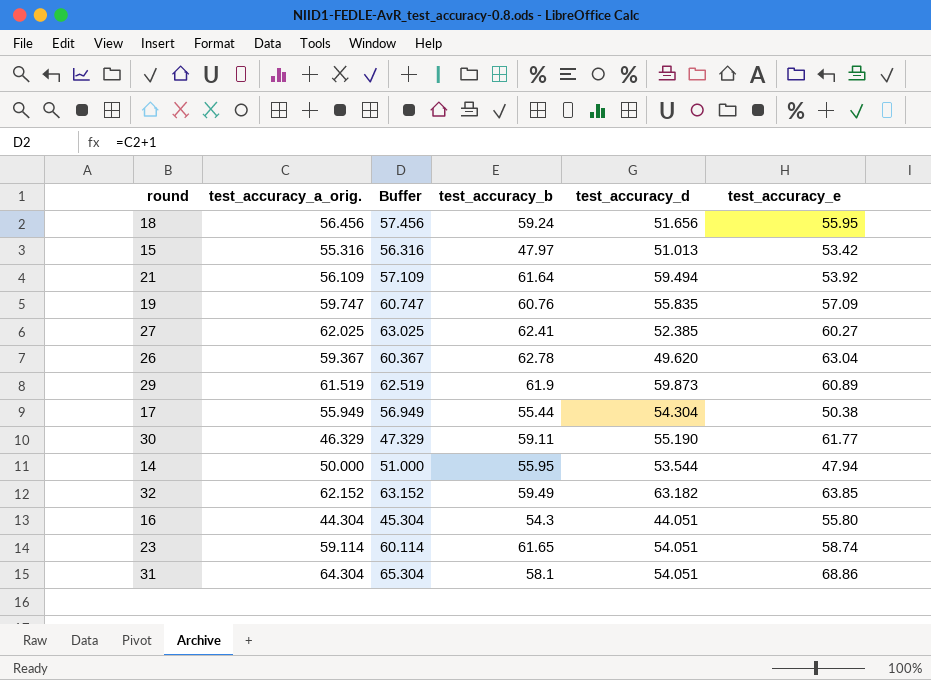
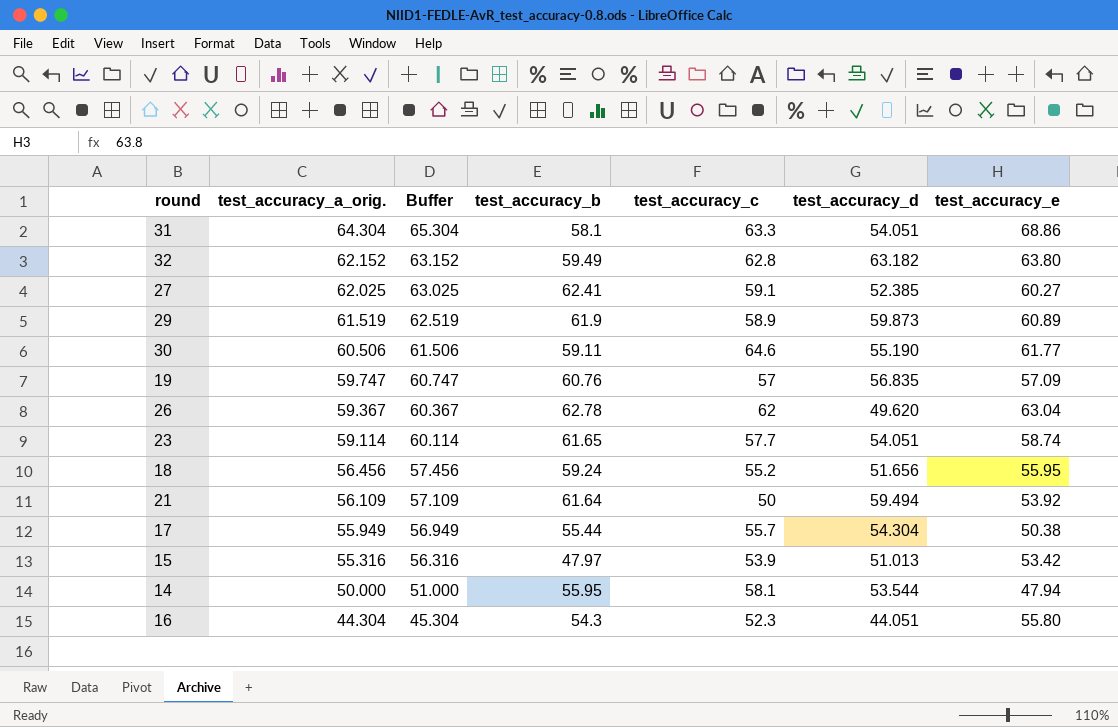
row order: none -> test_accuracy_a_orig. descending
column test_accuracy_c | position: none -> 5
32 | test_accuracy_e: 63.85 -> 63.80
30 | test_accuracy_a_orig.: 46.329 -> 60.506
30 | Buffer: 47.329 -> 61.506
19 | test_accuracy_d: 55.835 -> 56.835

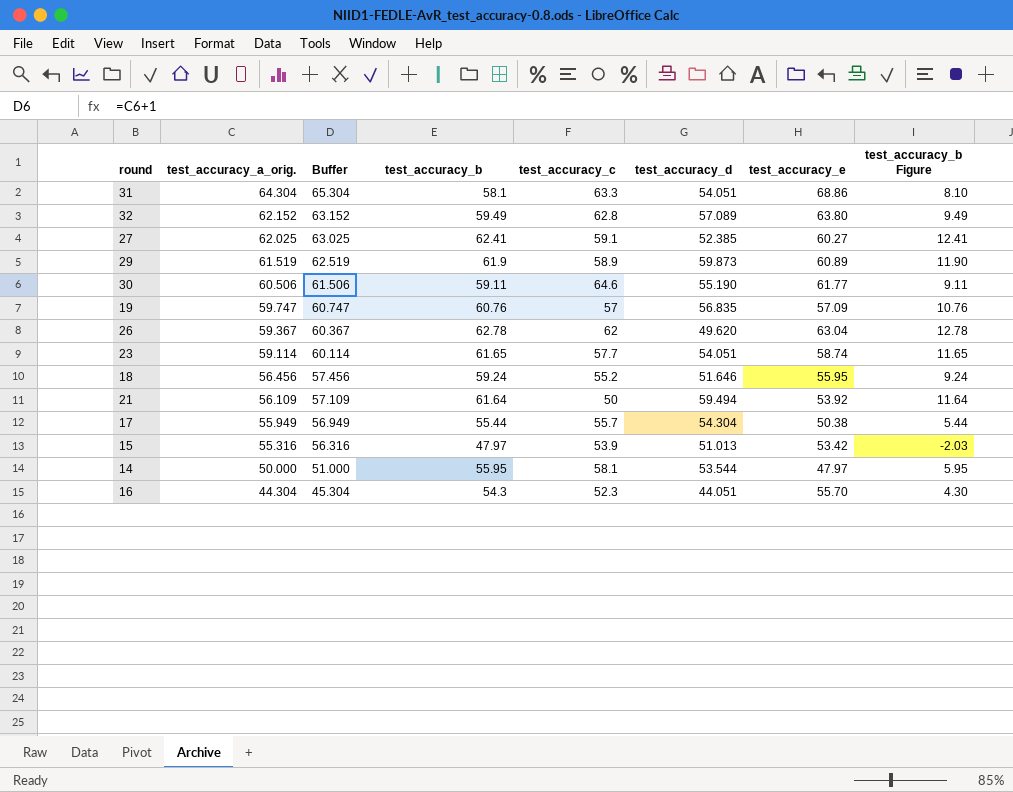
column test_accuracy_b Figure | formula: none -> [test_accuracy_b] - 50
32 | test_accuracy_d: 63.182 -> 57.089
18 | test_accuracy_d: 51.656 -> 51.646
14 | test_accuracy_e: 47.94 -> 47.97
16 | test_accuracy_e: 55.80 -> 55.70

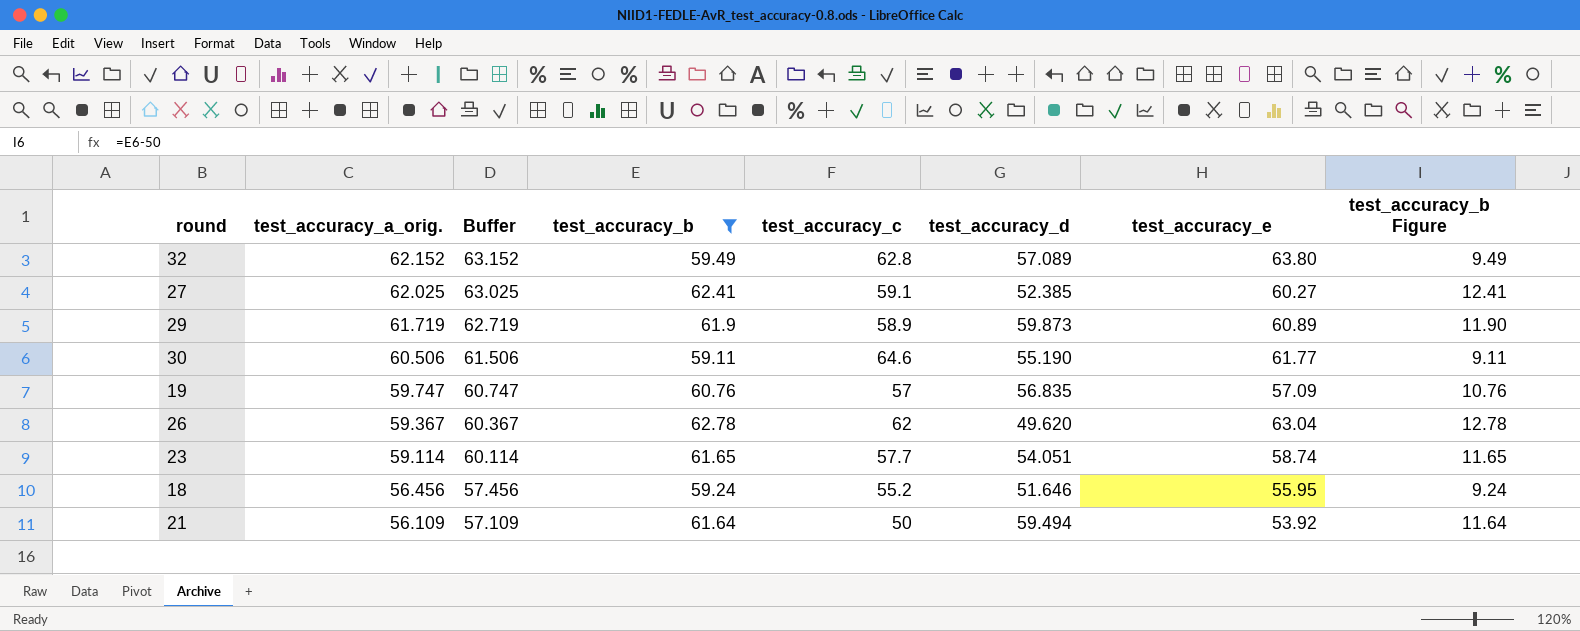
filter: none -> test_accuracy_b >= 59.11
29 | test_accuracy_a_orig.: 61.519 -> 61.719
29 | Buffer: 62.519 -> 62.719

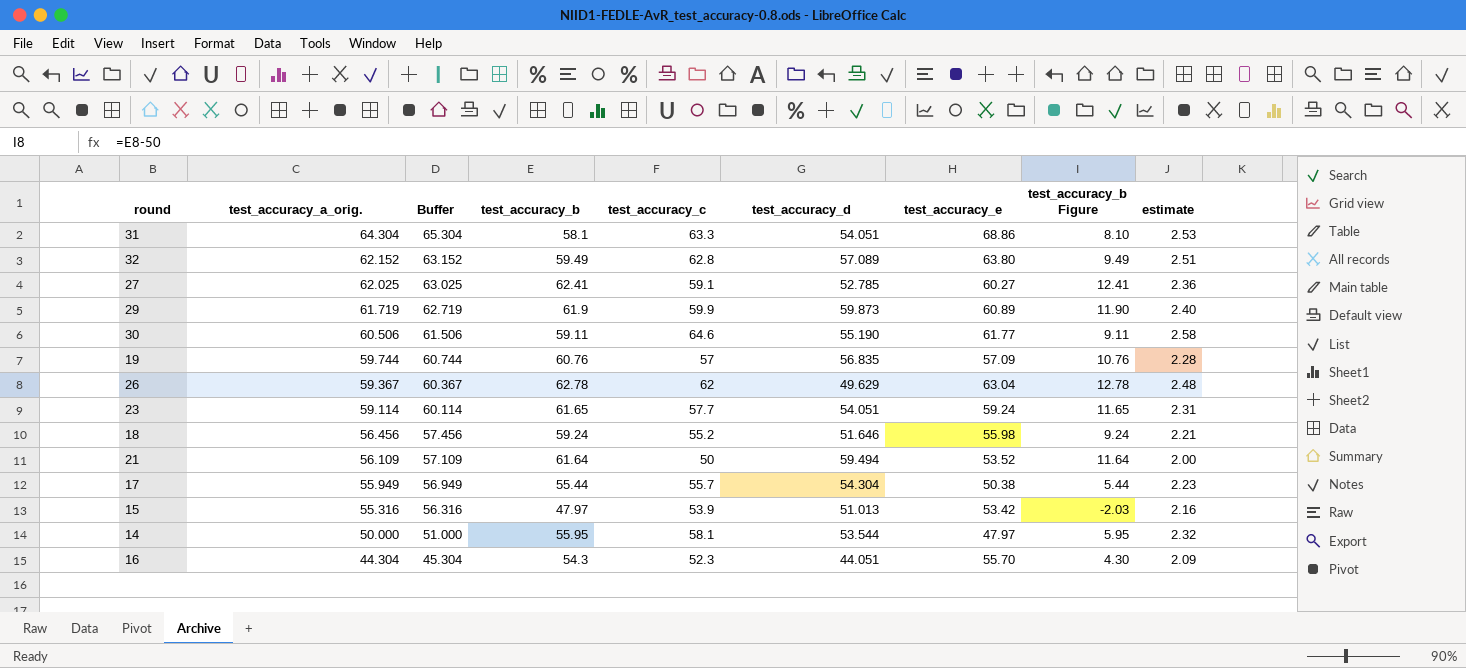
filter: test_accuracy_b >= 59.11 -> none
column estimate | formula: none -> [test_accuracy_c] * 0.04
27 | test_accuracy_d: 52.385 -> 52.785
29 | test_accuracy_c: 58.9 -> 59.9
19 | test_accuracy_a_orig.: 59.747 -> 59.744
19 | Buffer: 60.747 -> 60.744
26 | test_accuracy_d: 49.620 -> 49.629
23 | test_accuracy_e: 58.74 -> 59.24
18 | test_accuracy_e: 55.95 -> 55.98
21 | test_accuracy_e: 53.92 -> 53.52

